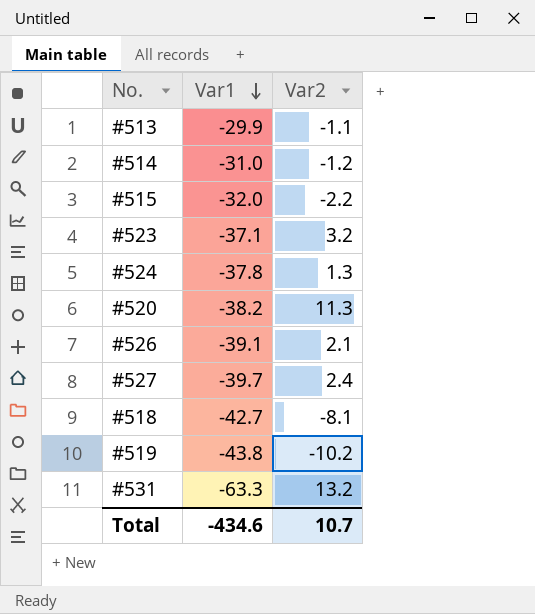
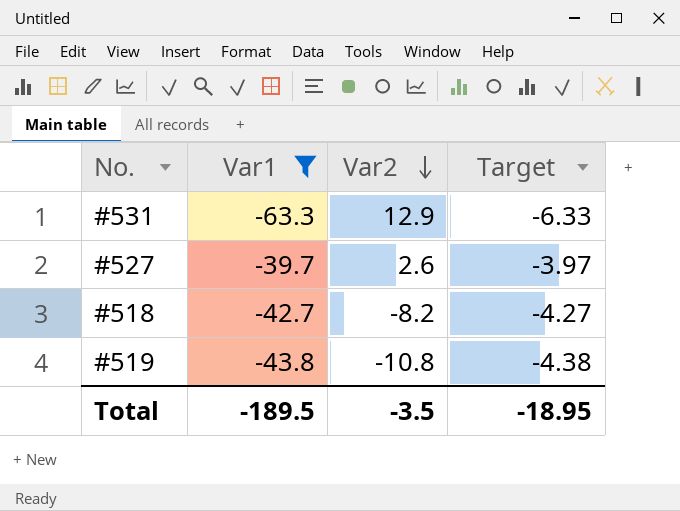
filter: none -> Var1 <= -39.7
row order: Var1 descending -> Var2 descending
column Target | formula: none -> [Var1] * 0.1
#531 | Var2: 13.2 -> 12.9
#527 | Var2: 2.4 -> 2.6
#518 | Var2: -8.1 -> -8.2
#519 | Var2: -10.2 -> -10.8
Total | Var1: -434.6 -> -189.5
Total | Var2: 10.7 -> -3.5

